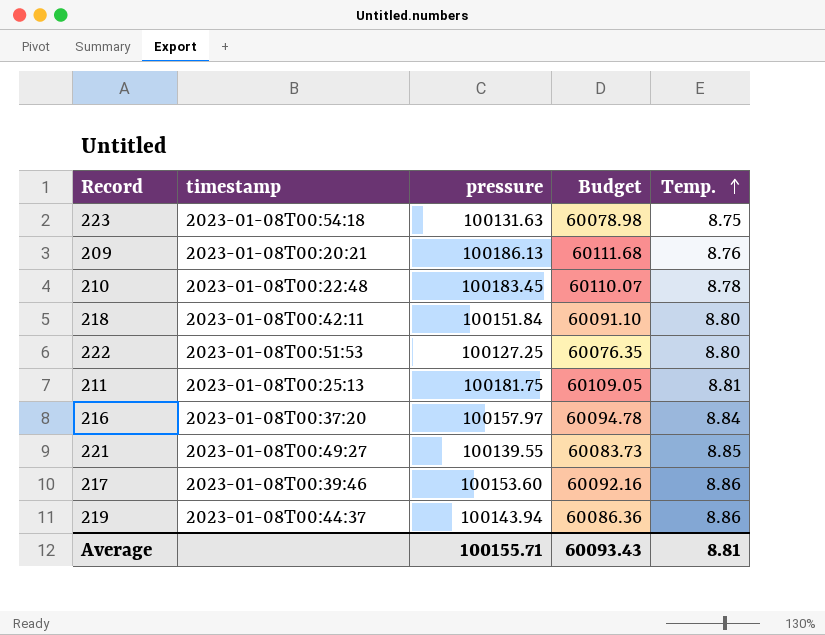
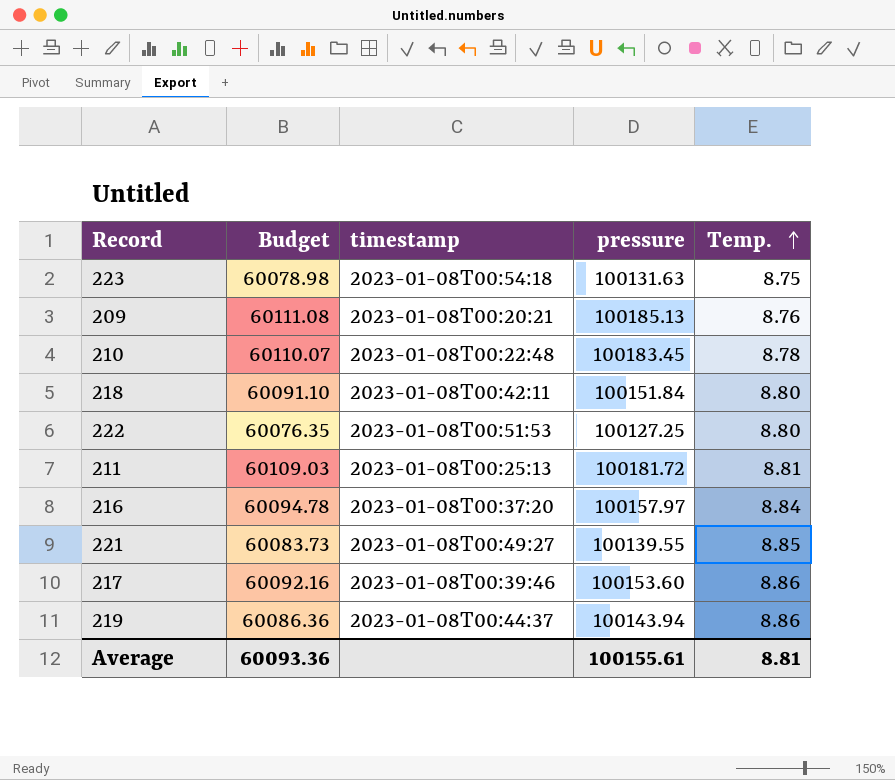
column Budget | position: 4 -> 2
209 | Budget: 60111.68 -> 60111.08
209 | pressure: 100186.13 -> 100185.13
211 | Budget: 60109.05 -> 60109.03
211 | pressure: 100181.75 -> 100181.72
Average | Budget: 60093.43 -> 60093.36
Average | pressure: 100155.71 -> 100155.61

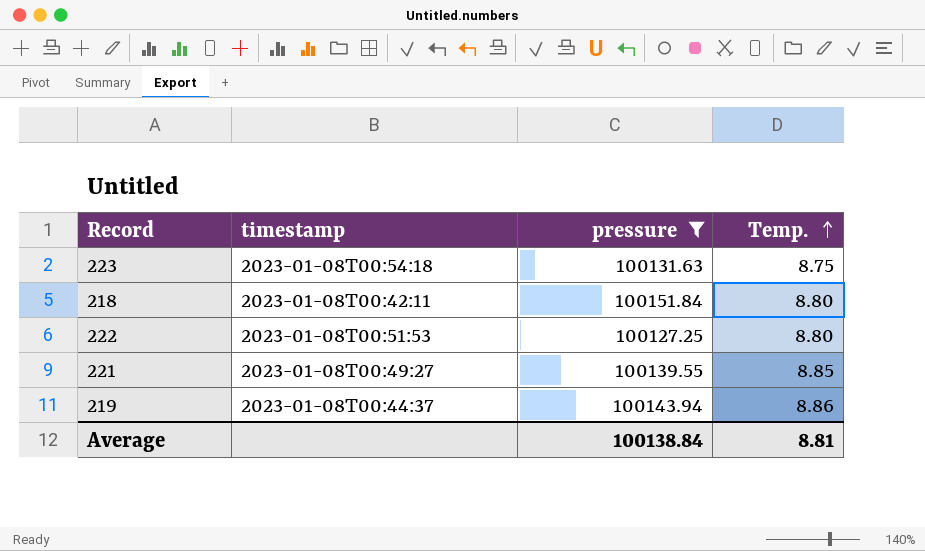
filter: none -> pressure <= 100151.84
column Budget | formula: [pressure] * 0.6 -> none
Average | pressure: 100155.61 -> 100138.84

